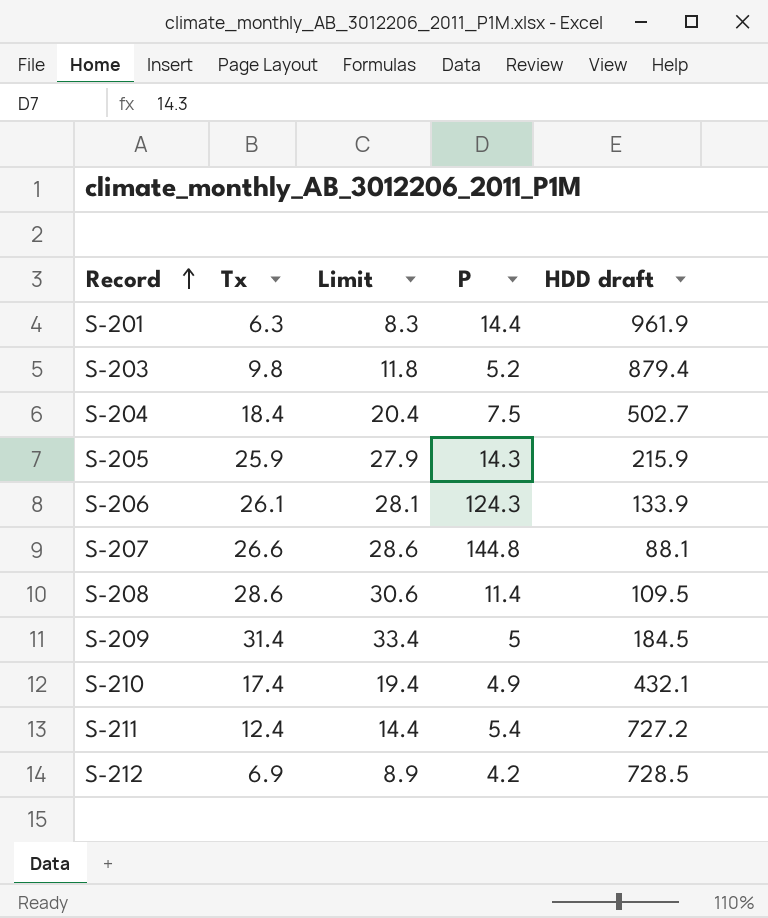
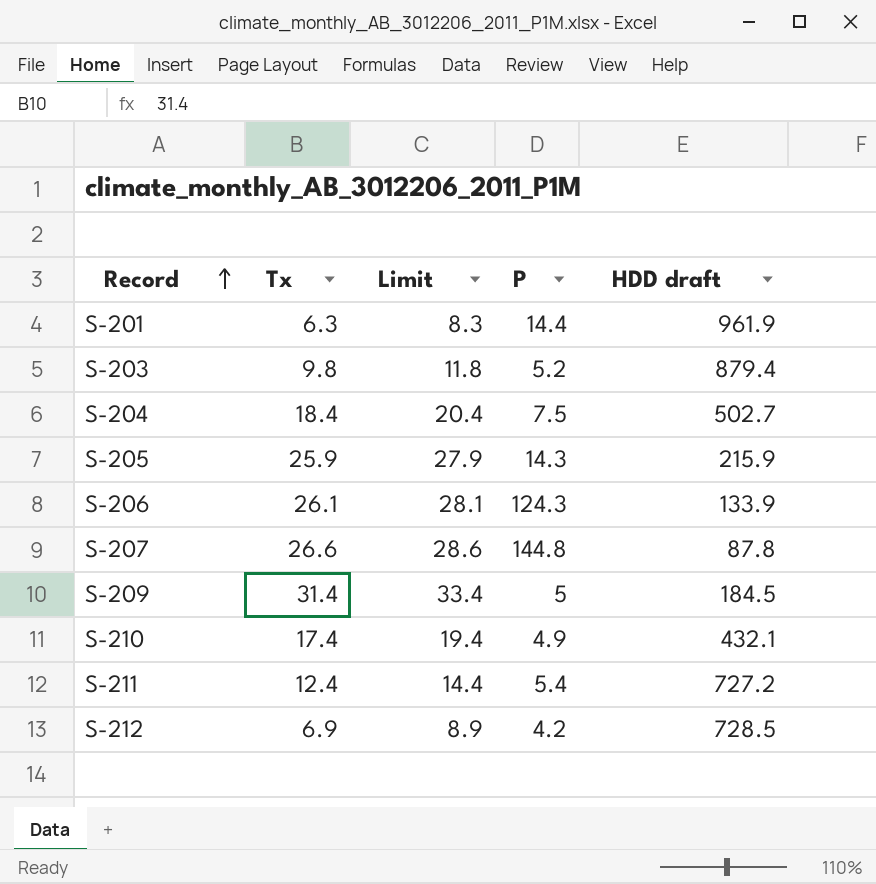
row S-208: 28.6 | 30.6 | 11.4 | 109.5 -> none
S-207 | HDD draft: 88.1 -> 87.8

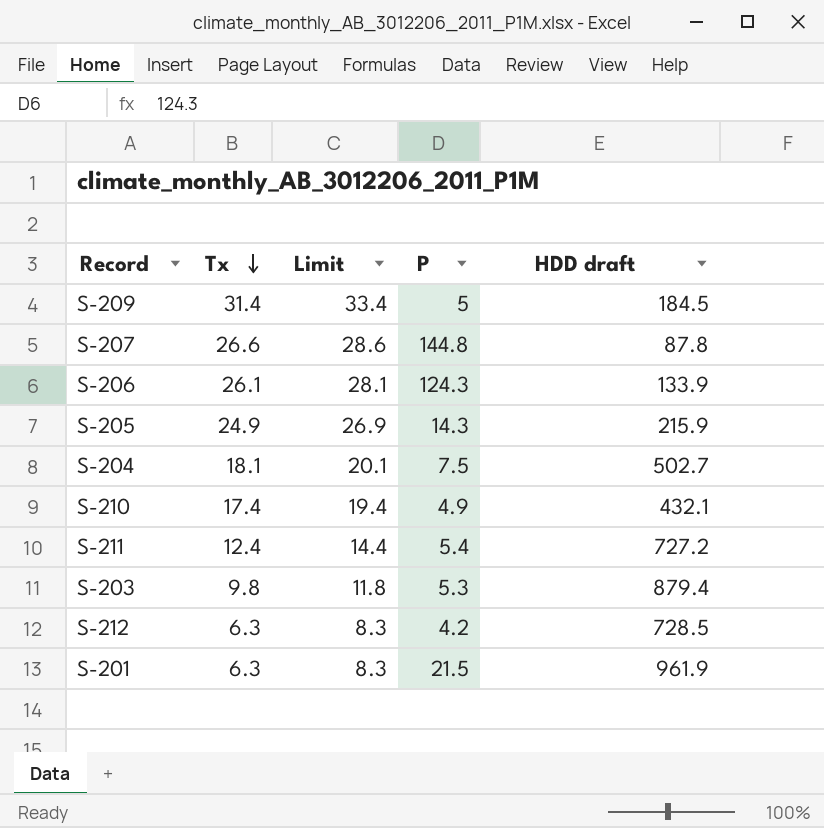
row order: Record ascending -> Tx descending
S-205 | Tx: 25.9 -> 24.9
S-205 | Limit: 27.9 -> 26.9
S-204 | Tx: 18.4 -> 18.1
S-204 | Limit: 20.4 -> 20.1
S-203 | P: 5.2 -> 5.3
S-212 | Tx: 6.9 -> 6.3
S-212 | Limit: 8.9 -> 8.3
S-201 | P: 14.4 -> 21.5

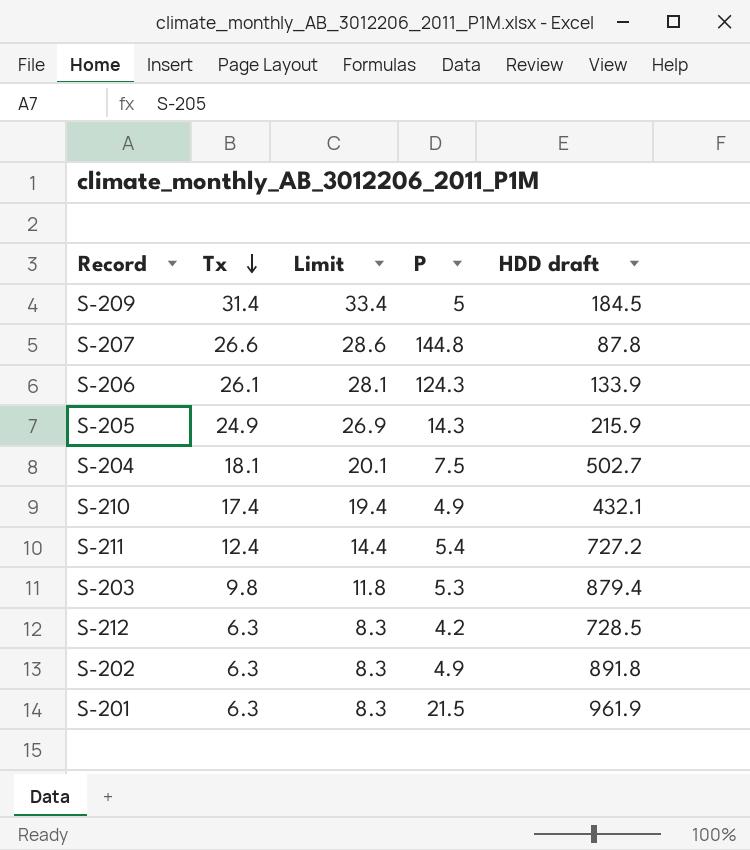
row S-202: none -> 6.3 | 8.3 | 4.9 | 891.8

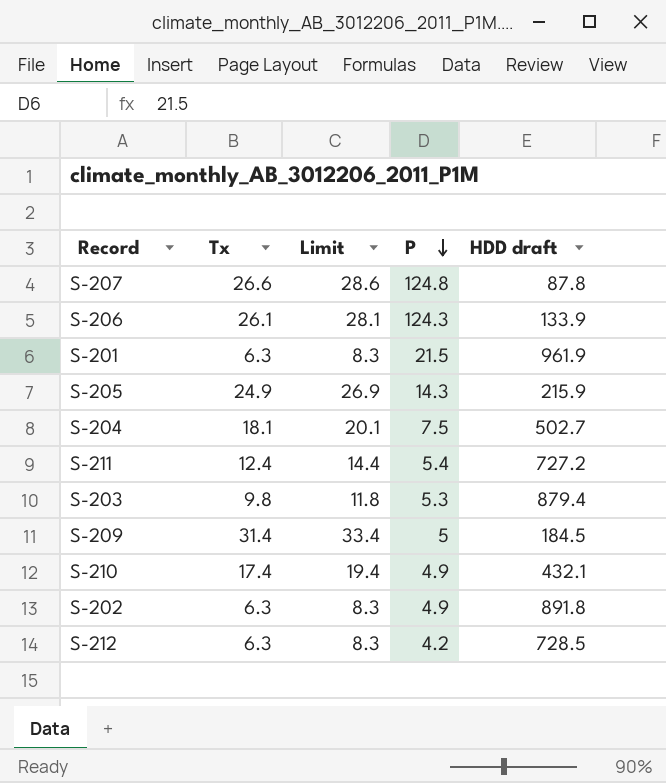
row order: Tx descending -> P descending
S-207 | P: 144.8 -> 124.8

